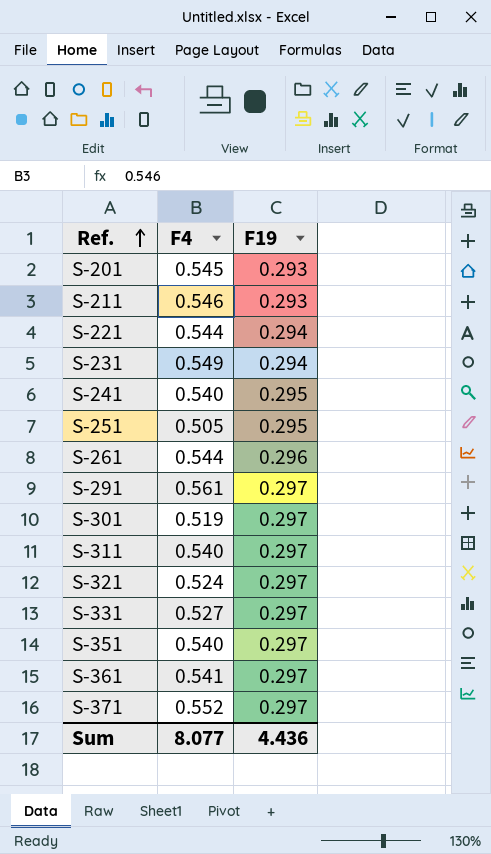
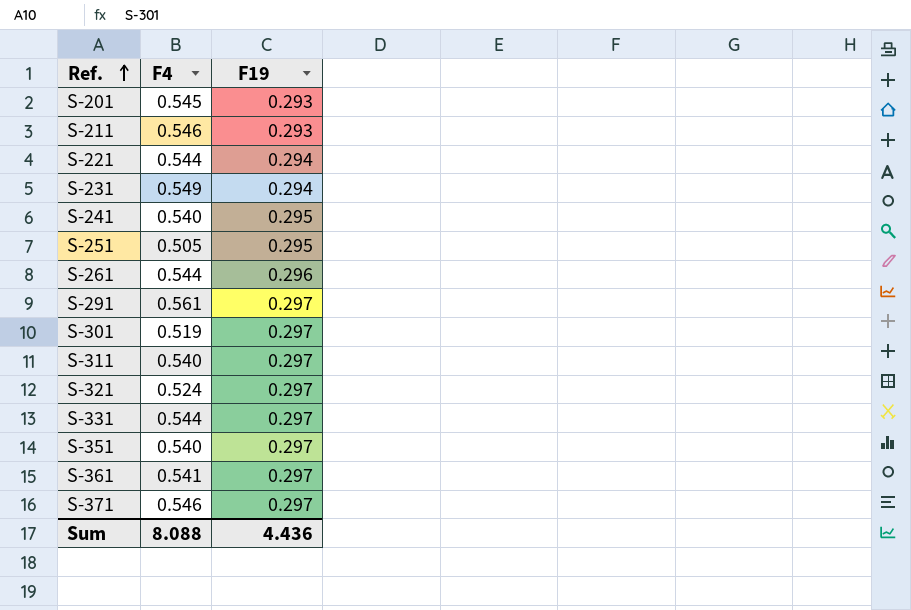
S-331 | F4: 0.527 -> 0.544
S-371 | F4: 0.552 -> 0.546
Sum | F4: 8.077 -> 8.088

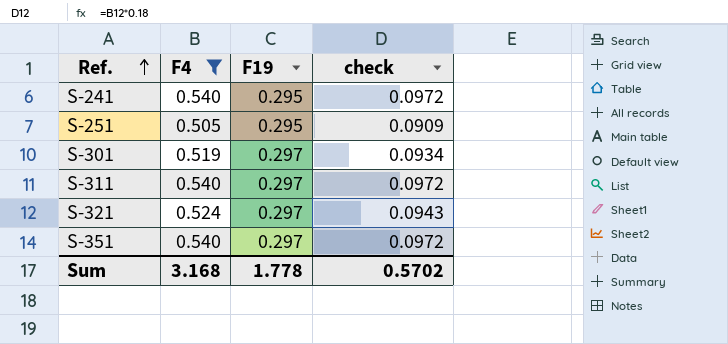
filter: none -> F4 <= 0.540
column check | formula: none -> [F4] * 0.18
Sum | F4: 8.088 -> 3.168
Sum | F19: 4.436 -> 1.778

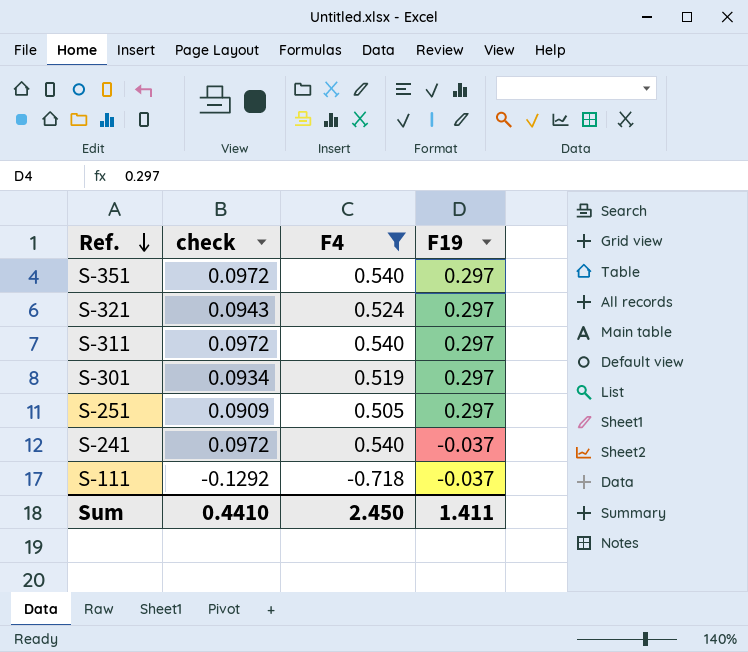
row order: Ref. ascending -> Ref. descending
column check | position: 4 -> 2
S-251 | F19: 0.295 -> 0.297
S-241 | F19: 0.295 -> -0.037
row S-111: none -> -0.1292 | -0.718 | -0.037
Sum | check: 0.5702 -> 0.4410
Sum | F4: 3.168 -> 2.450
Sum | F19: 1.778 -> 1.411

